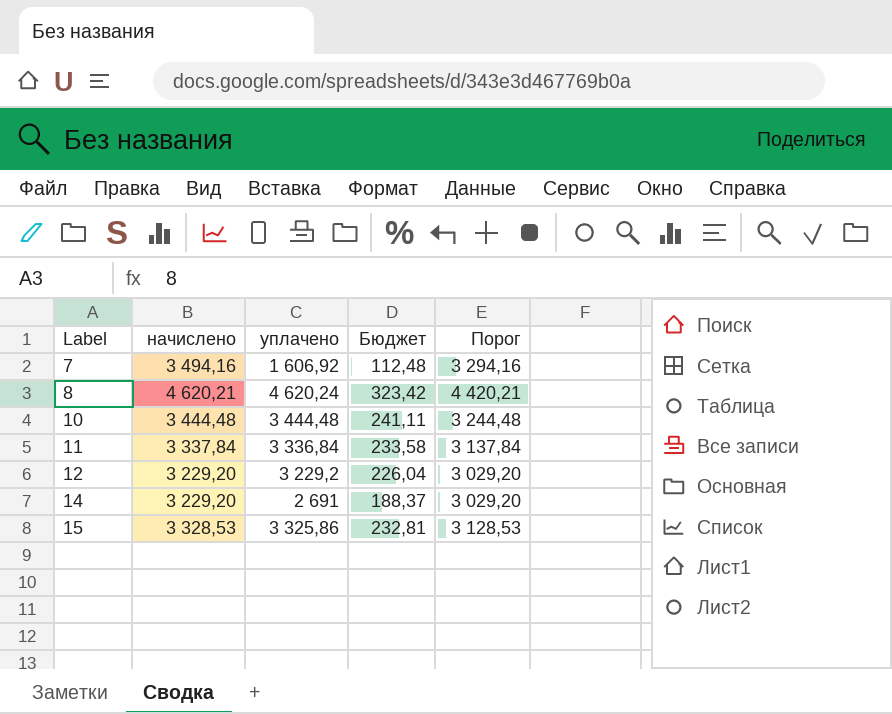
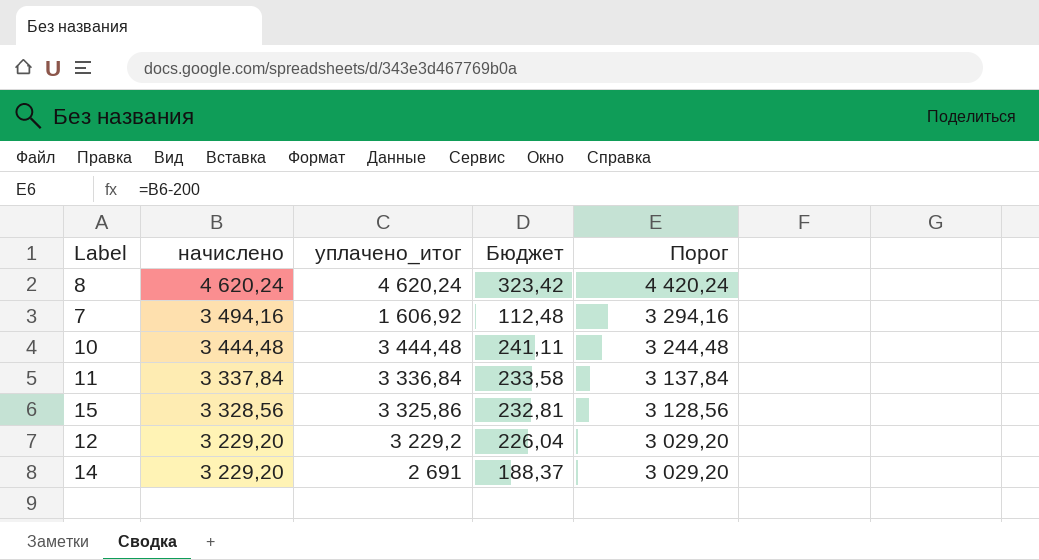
row order: Label ascending -> начислено descending
column name: уплачено -> уплачено_итог
8 | начислено: 4 620,21 -> 4 620,24
8 | Порог: 4 420,21 -> 4 420,24
15 | начислено: 3 328,53 -> 3 328,56
15 | Порог: 3 128,53 -> 3 128,56

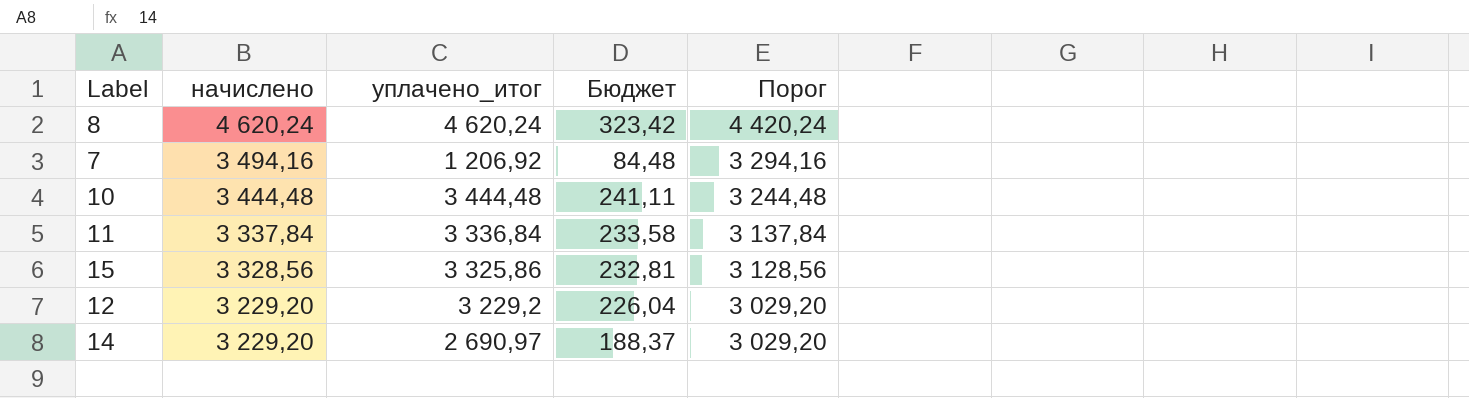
7 | уплачено_итог: 1 606,92 -> 1 206,92
7 | Бюджет: 112,48 -> 84,48
14 | уплачено_итог: 2 691 -> 2 690,97

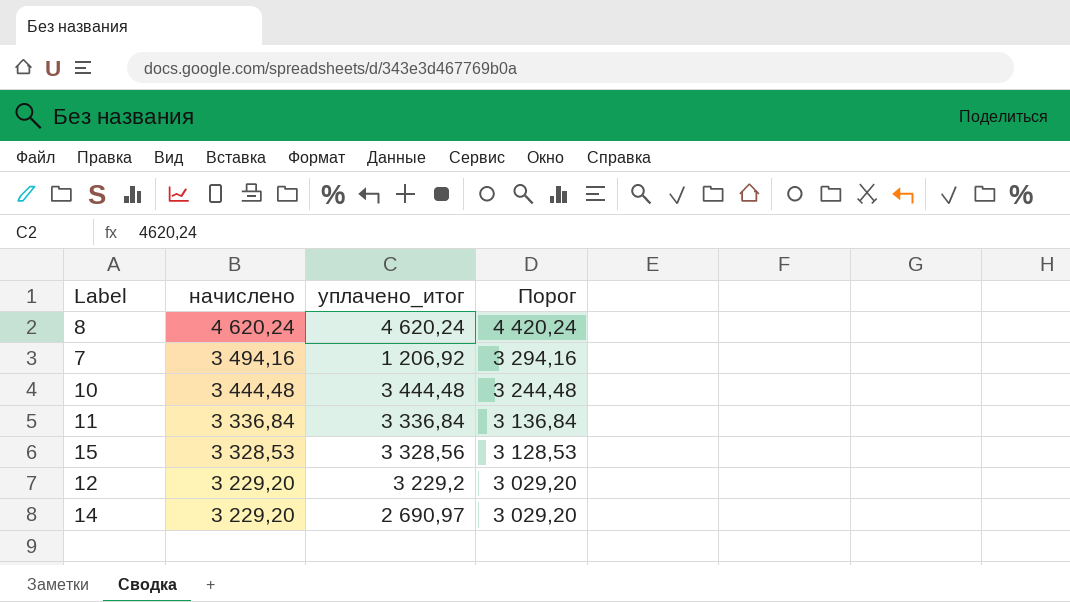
column Бюджет | formula: [уплачено_итог] * 0,07 -> none
11 | начислено: 3 337,84 -> 3 336,84
11 | Порог: 3 137,84 -> 3 136,84
15 | начислено: 3 328,56 -> 3 328,53
15 | уплачено_итог: 3 325,86 -> 3 328,56
15 | Порог: 3 128,56 -> 3 128,53

